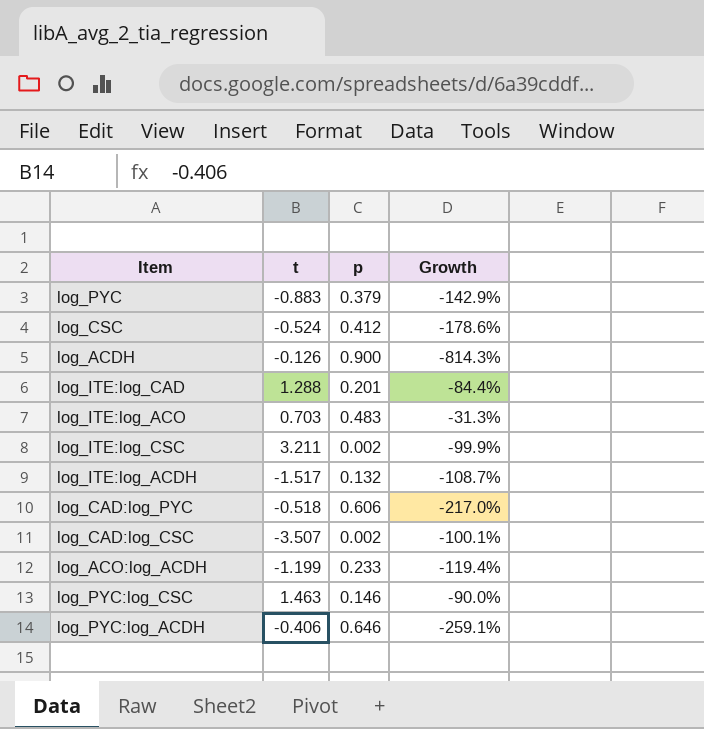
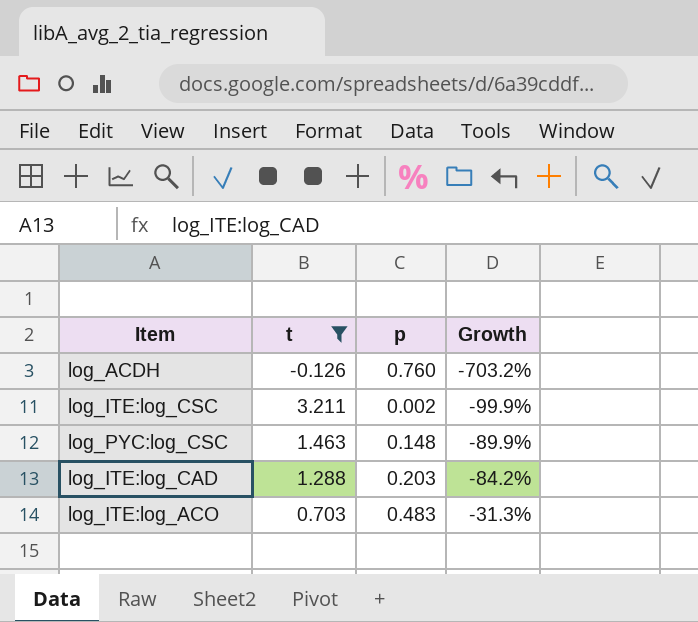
filter: none -> t >= -0.126
row order: none -> Growth ascending
log_ACDH | p: 0.900 -> 0.760
log_ACDH | Growth: -814.3% -> -703.2%
log_PYC:log_CSC | p: 0.146 -> 0.148
log_PYC:log_CSC | Growth: -90.0% -> -89.9%
log_ITE:log_CAD | p: 0.201 -> 0.203
log_ITE:log_CAD | Growth: -84.4% -> -84.2%

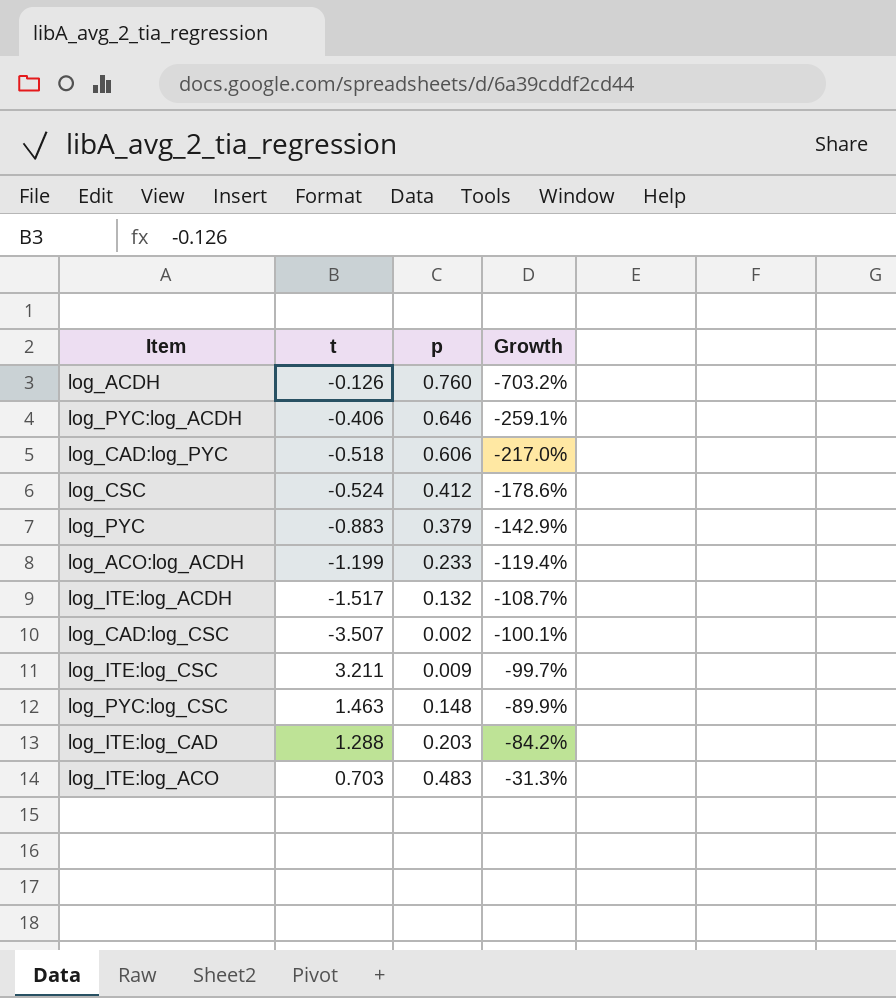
filter: t >= -0.126 -> none
log_ITE:log_CSC | p: 0.002 -> 0.009
log_ITE:log_CSC | Growth: -99.9% -> -99.7%

